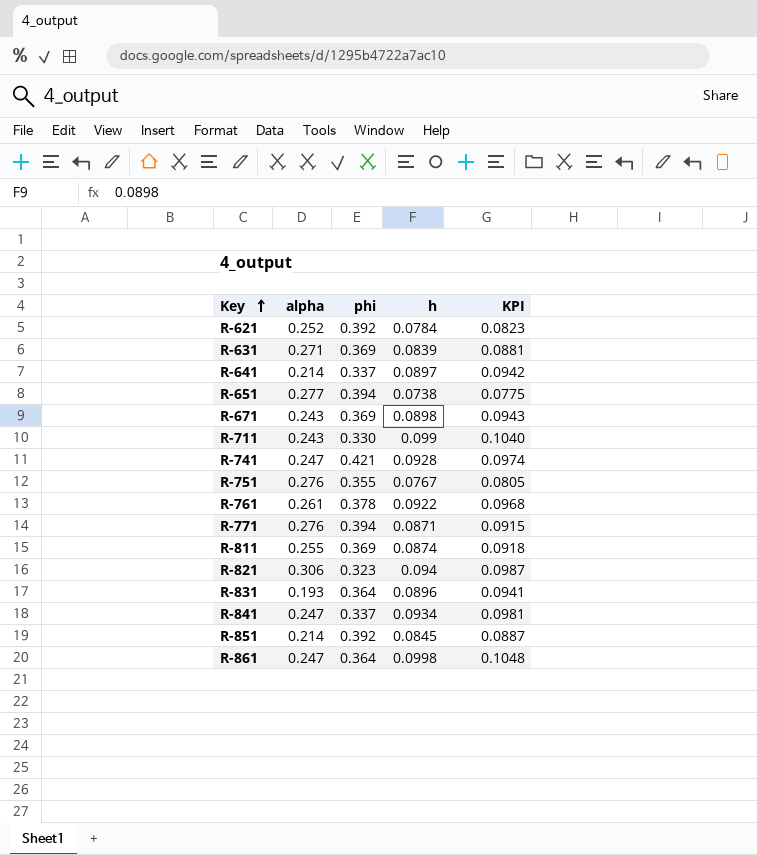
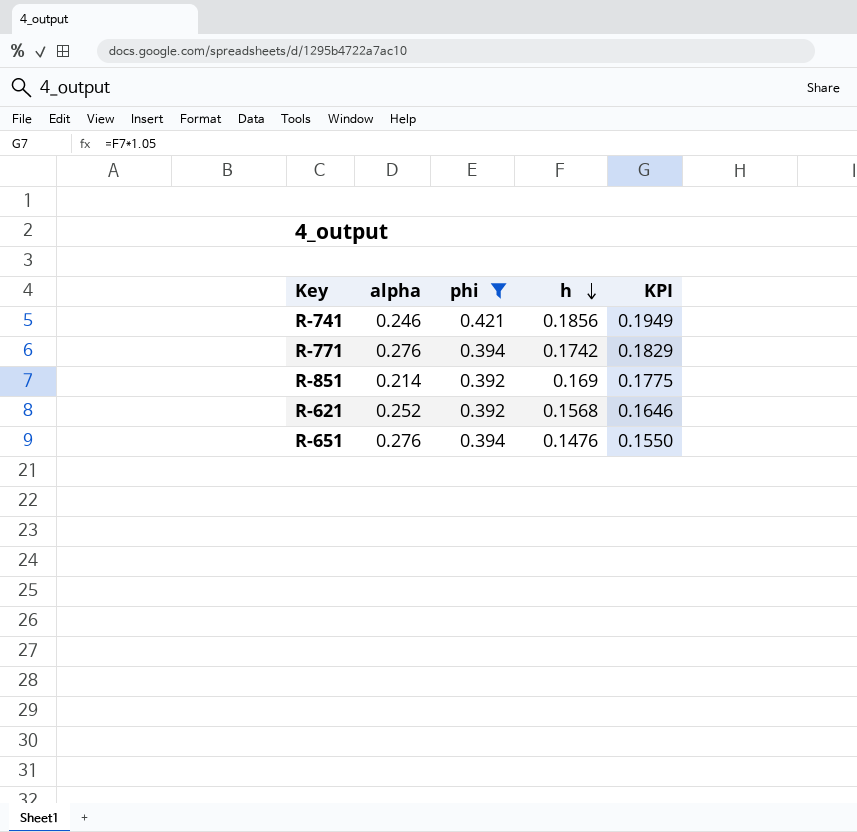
filter: none -> phi >= 0.392
row order: Key ascending -> h descending
R-741 | alpha: 0.247 -> 0.246
R-741 | h: 0.0928 -> 0.1856
R-741 | KPI: 0.0974 -> 0.1949
R-771 | h: 0.0871 -> 0.1742
R-771 | KPI: 0.0915 -> 0.1829
R-851 | h: 0.0845 -> 0.169
R-851 | KPI: 0.0887 -> 0.1775
R-621 | h: 0.0784 -> 0.1568
R-621 | KPI: 0.0823 -> 0.1646
R-651 | alpha: 0.277 -> 0.276
R-651 | h: 0.0738 -> 0.1476
R-651 | KPI: 0.0775 -> 0.1550

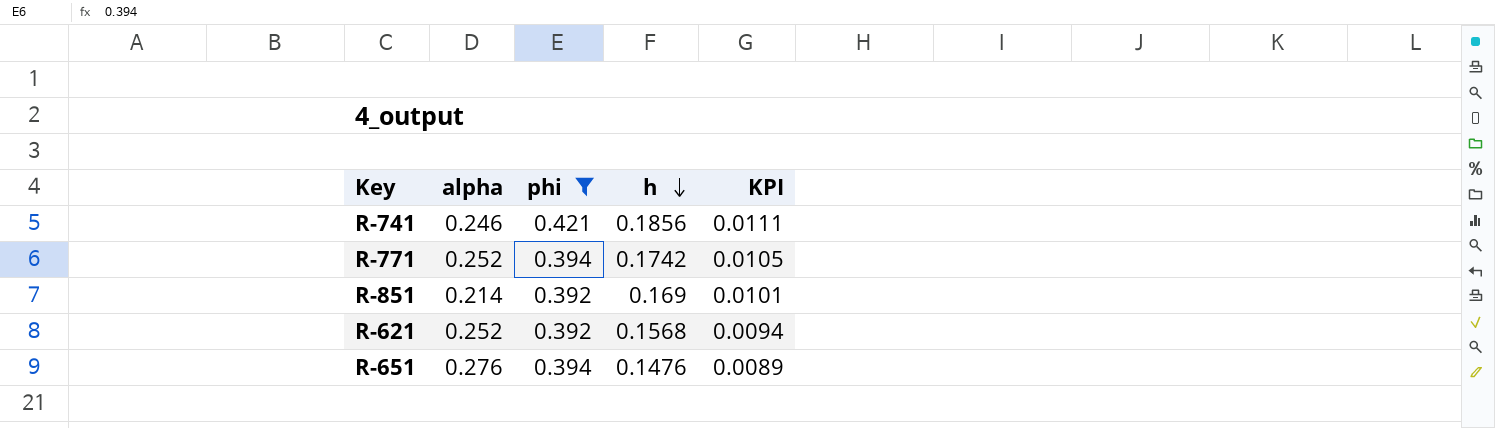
column KPI | formula: [h] * 1.05 -> [h] * 0.06
R-771 | alpha: 0.276 -> 0.252

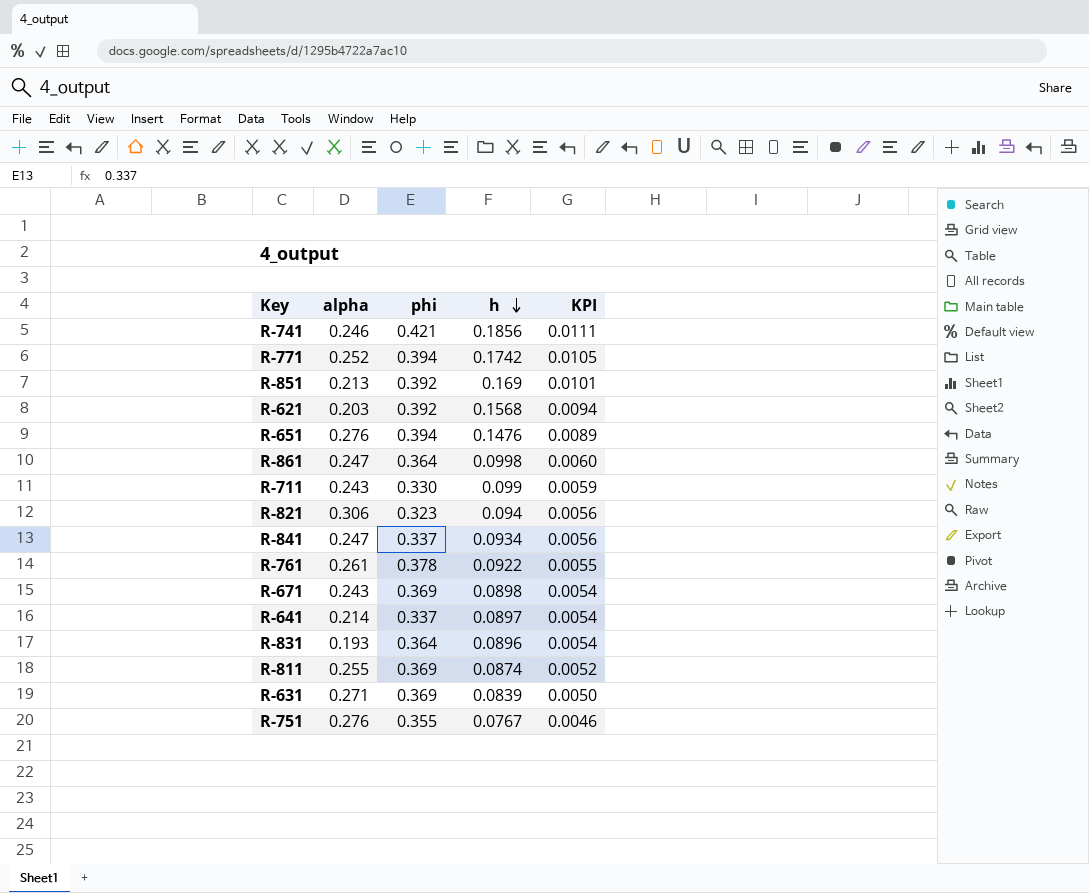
filter: phi >= 0.392 -> none
R-851 | alpha: 0.214 -> 0.213
R-621 | alpha: 0.252 -> 0.203

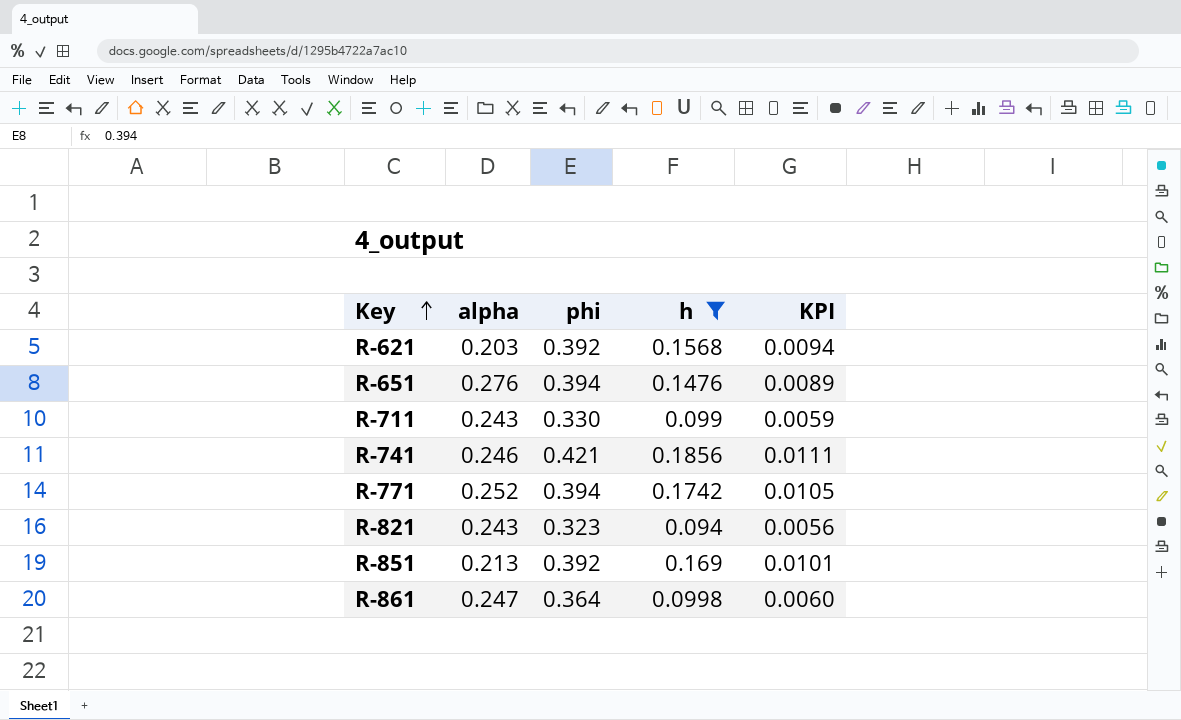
filter: none -> h >= 0.094
row order: h descending -> Key ascending
R-821 | alpha: 0.306 -> 0.243

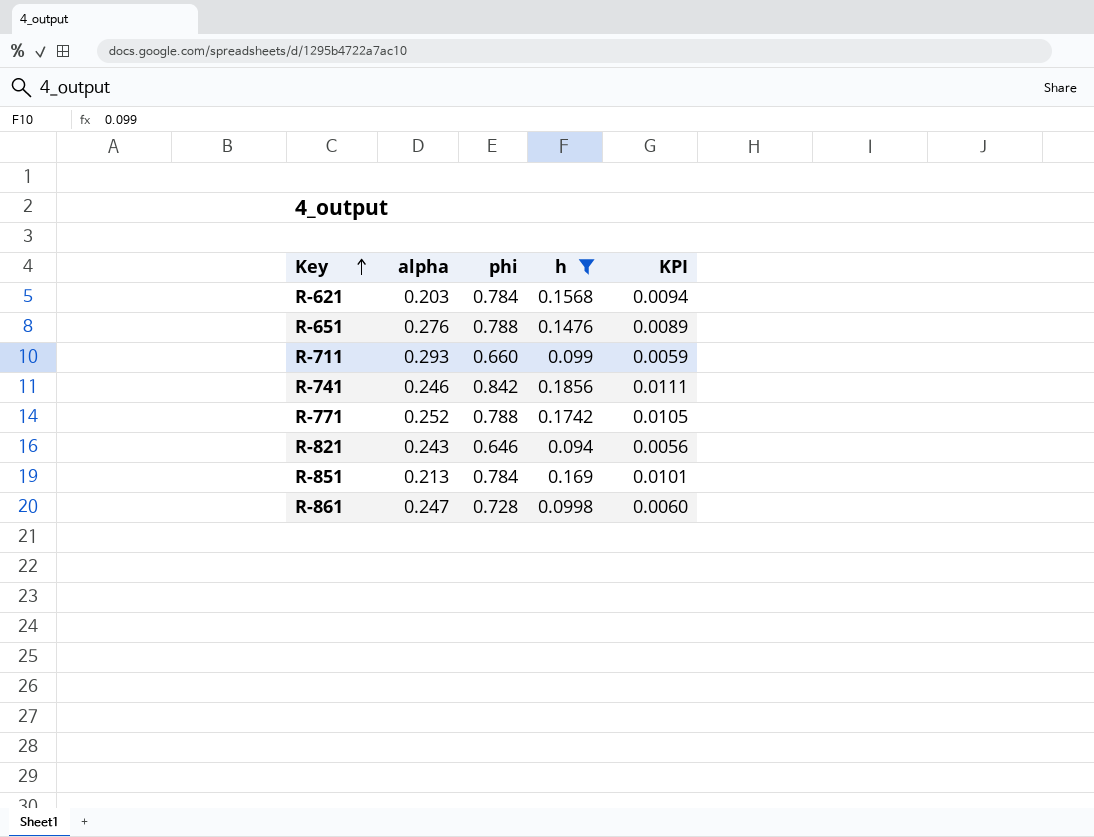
R-621 | phi: 0.392 -> 0.784
R-651 | phi: 0.394 -> 0.788
R-711 | alpha: 0.243 -> 0.293
R-711 | phi: 0.330 -> 0.660
R-741 | phi: 0.421 -> 0.842
R-771 | phi: 0.394 -> 0.788
R-821 | phi: 0.323 -> 0.646
R-851 | phi: 0.392 -> 0.784
R-861 | phi: 0.364 -> 0.728

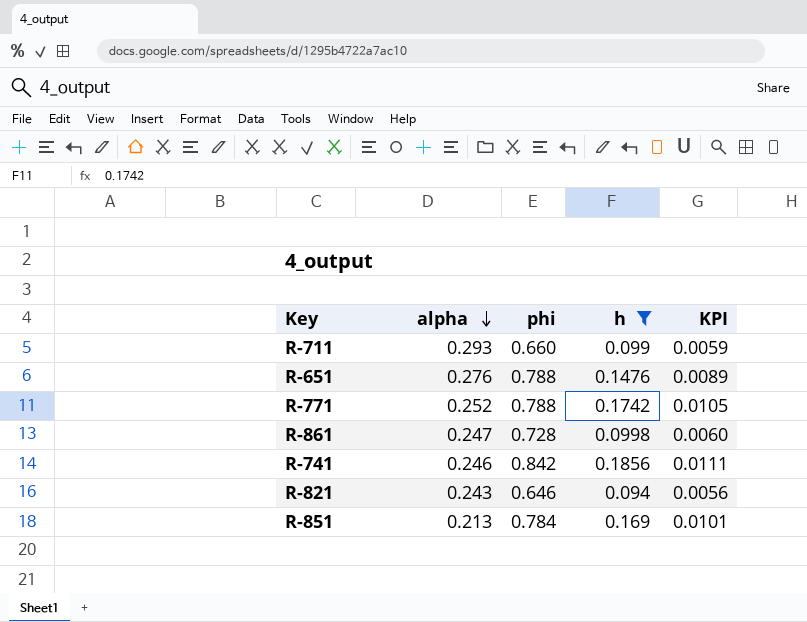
row order: Key ascending -> alpha descending
row R-621: 0.203 | 0.784 | 0.1568 | 0.0094 -> none

